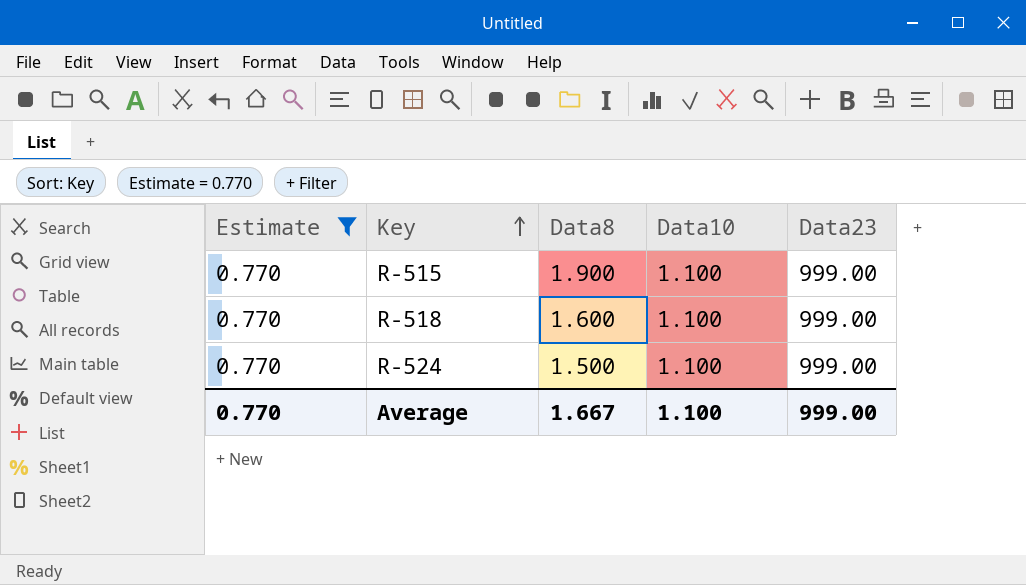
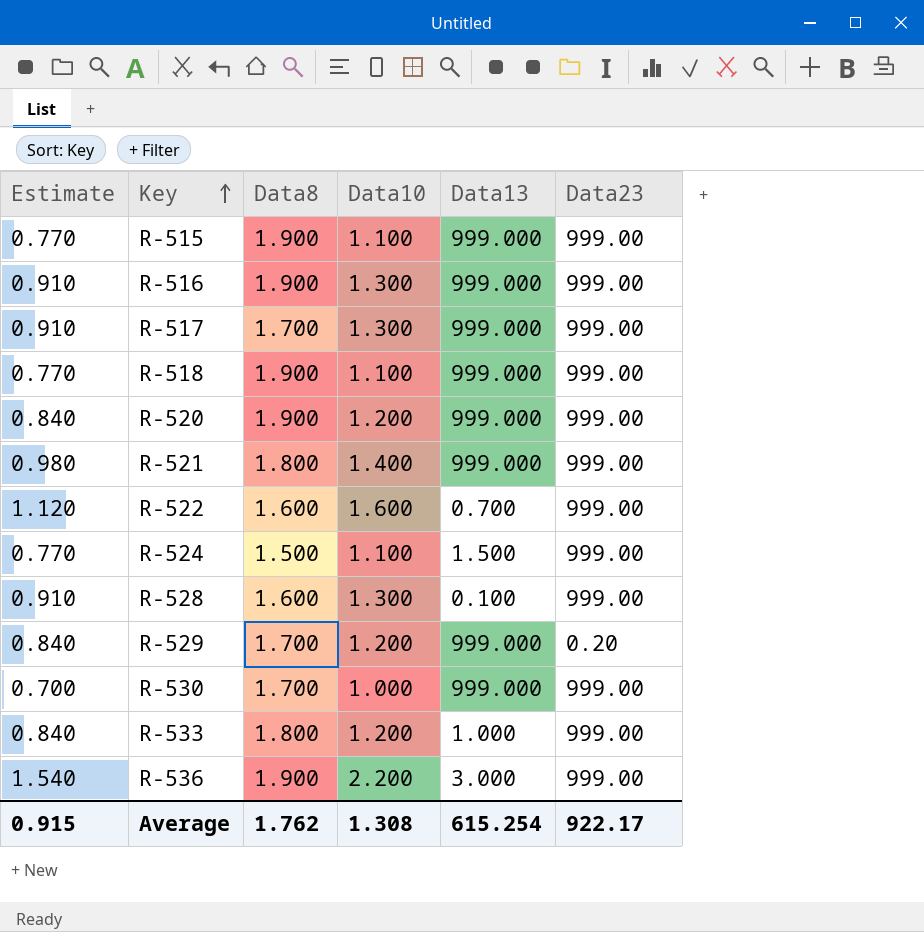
filter: Estimate = 0.770 -> none
column Data13 | position: none -> 5
R-518 | Data8: 1.600 -> 1.900
Average | Estimate: 0.770 -> 0.915
Average | Data8: 1.667 -> 1.762
Average | Data10: 1.100 -> 1.308
Average | Data23: 999.00 -> 922.17

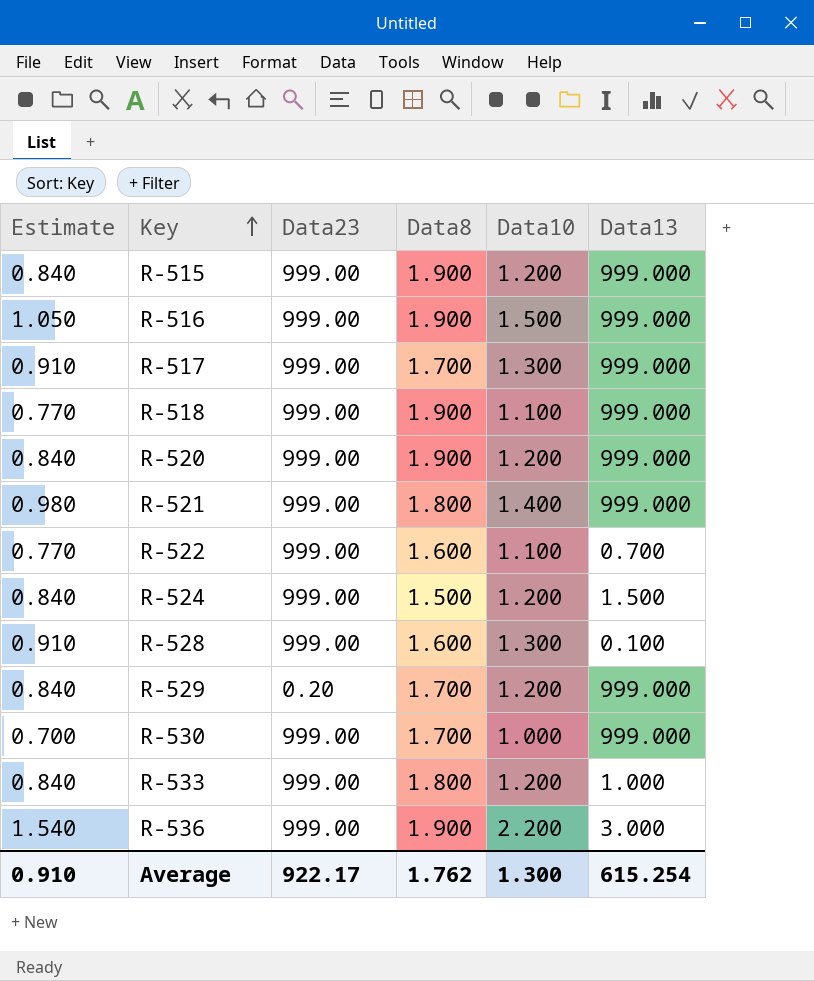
column Data23 | position: 6 -> 3
R-515 | Estimate: 0.770 -> 0.840
R-515 | Data10: 1.100 -> 1.200
R-516 | Estimate: 0.910 -> 1.050
R-516 | Data10: 1.300 -> 1.500
R-522 | Estimate: 1.120 -> 0.770
R-522 | Data10: 1.600 -> 1.100
R-524 | Estimate: 0.770 -> 0.840
R-524 | Data10: 1.100 -> 1.200
Average | Estimate: 0.915 -> 0.910
Average | Data10: 1.308 -> 1.300

